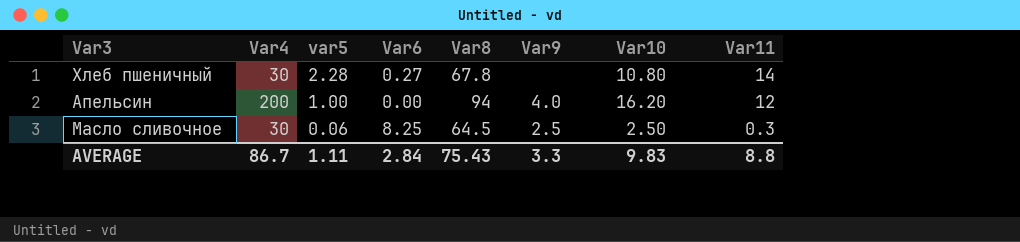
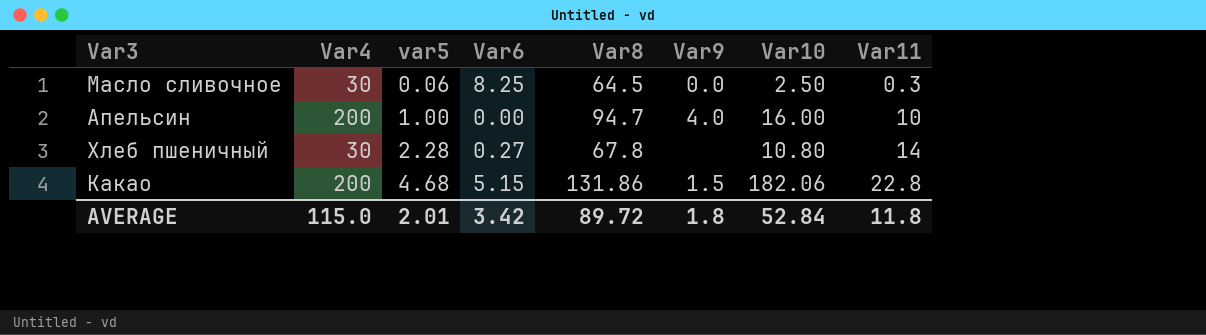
row order: var5 descending -> var5 ascending
Масло сливочное | Var9: 2.5 -> 0.0
Апельсин | Var8: 94 -> 94.7
Апельсин | Var10: 16.20 -> 16.00
Апельсин | Var11: 12 -> 10
row Какао: none -> 200 | 4.68 | 5.15 | 131.86 | 1.5 | 182.06 | 22.8
AVERAGE | Var4: 86.7 -> 115.0
AVERAGE | var5: 1.11 -> 2.01
AVERAGE | Var6: 2.84 -> 3.42
AVERAGE | Var8: 75.43 -> 89.72
AVERAGE | Var9: 3.3 -> 1.8
AVERAGE | Var10: 9.83 -> 52.84
AVERAGE | Var11: 8.8 -> 11.8

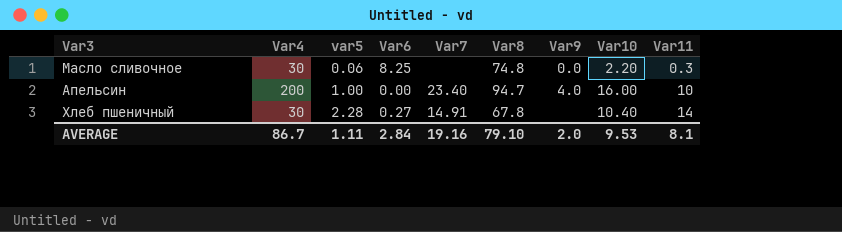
column Var7 | position: none -> 5
row Какао: 200 | 4.68 | 5.15 | 131.86 | 1.5 | 182.06 | 22.8 -> none
Масло сливочное | Var8: 64.5 -> 74.8
Масло сливочное | Var10: 2.50 -> 2.20
Хлеб пшеничный | Var10: 10.80 -> 10.40
AVERAGE | Var4: 115.0 -> 86.7
AVERAGE | var5: 2.01 -> 1.11
AVERAGE | Var6: 3.42 -> 2.84
AVERAGE | Var8: 89.72 -> 79.10
AVERAGE | Var9: 1.8 -> 2.0
AVERAGE | Var10: 52.84 -> 9.53
AVERAGE | Var11: 11.8 -> 8.1

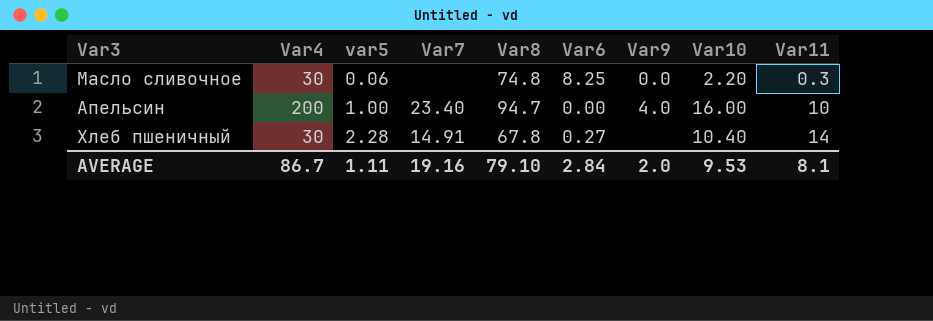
column Var6 | position: 4 -> 6

